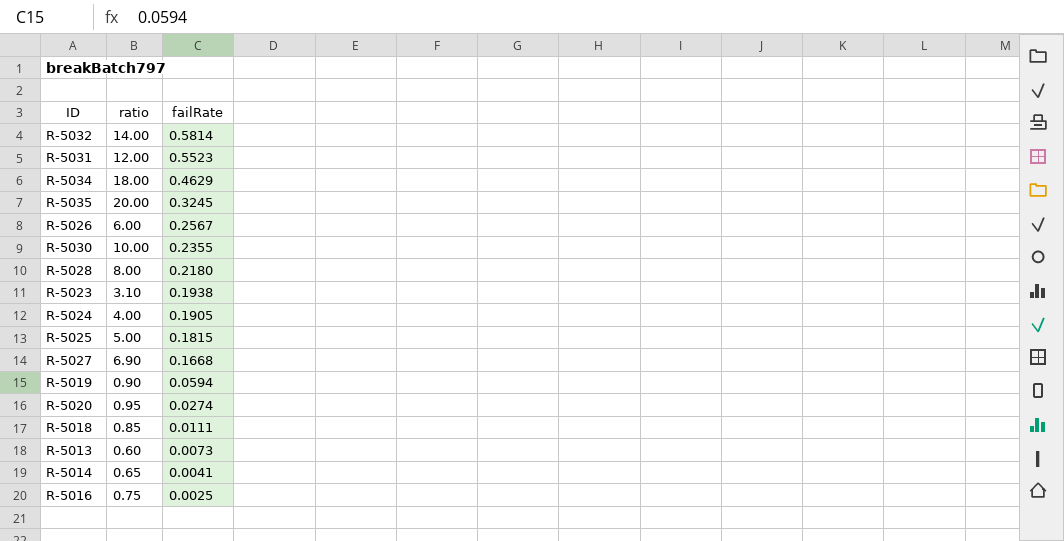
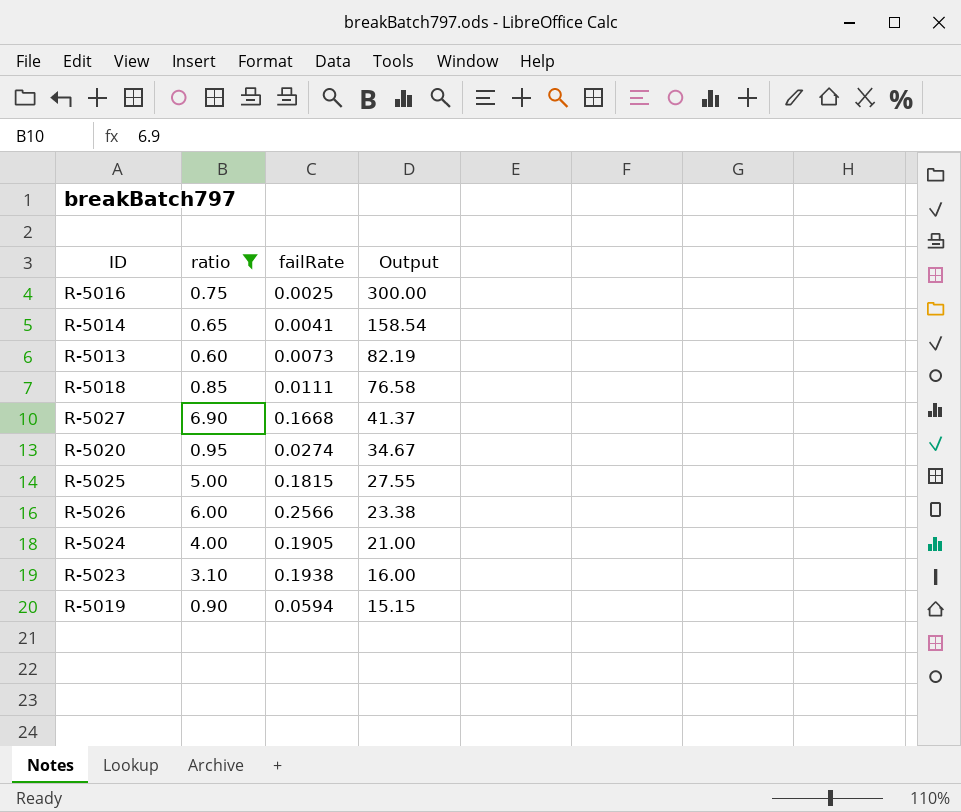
filter: none -> ratio <= 6.90
row order: failRate descending -> Output descending
column Output | formula: none -> [ratio] / [failRate]
R-5026 | failRate: 0.2567 -> 0.2566

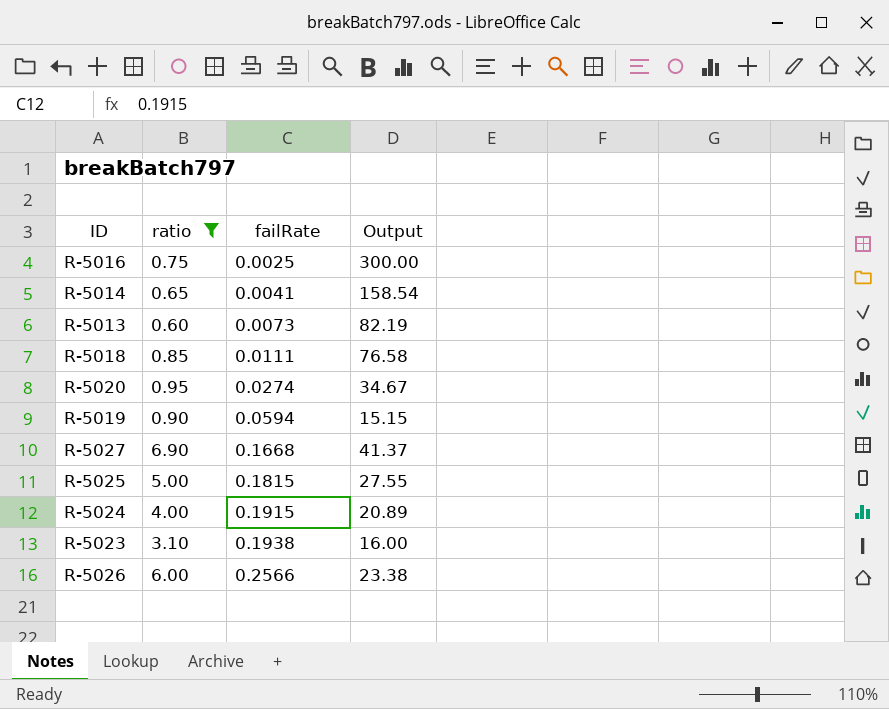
row order: Output descending -> failRate ascending
R-5024 | failRate: 0.1905 -> 0.1915
R-5024 | Output: 21.00 -> 20.89

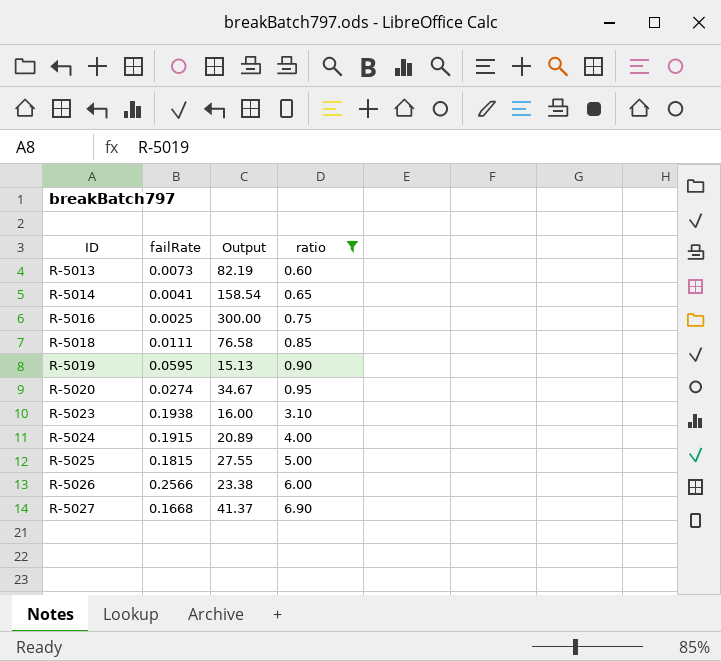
row order: failRate ascending -> ID ascending
column ratio | position: 2 -> 4
R-5019 | failRate: 0.0594 -> 0.0595
R-5019 | Output: 15.15 -> 15.13

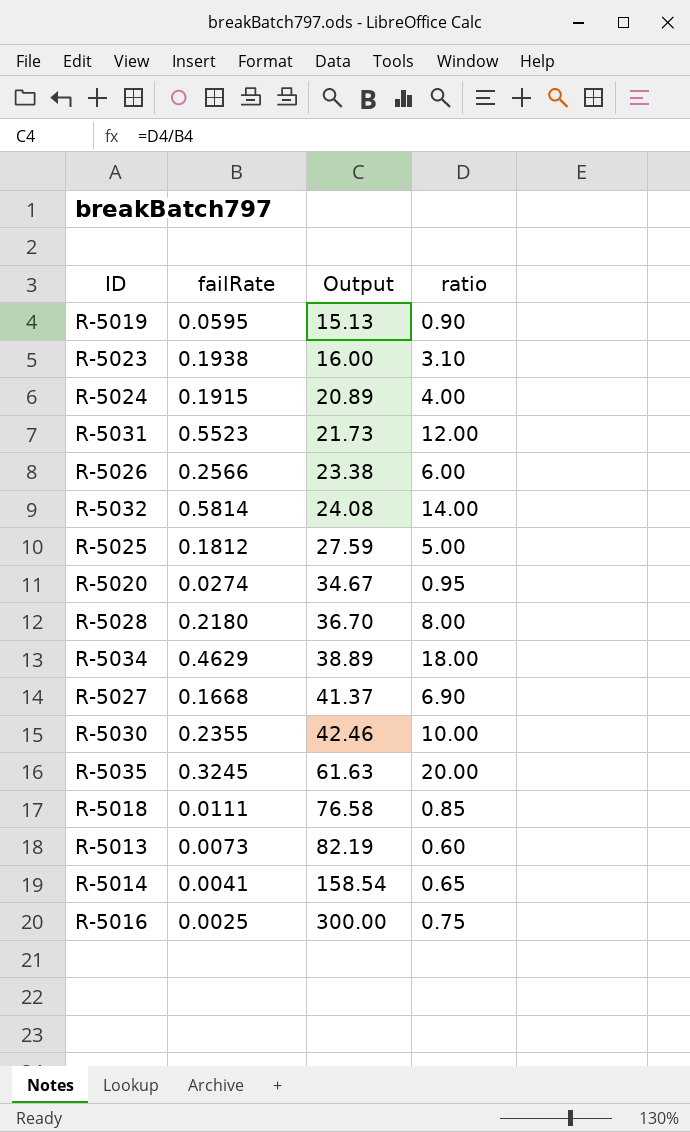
filter: ratio <= 6.90 -> none
row order: ID ascending -> Output ascending
R-5025 | failRate: 0.1815 -> 0.1812
R-5025 | Output: 27.55 -> 27.59

